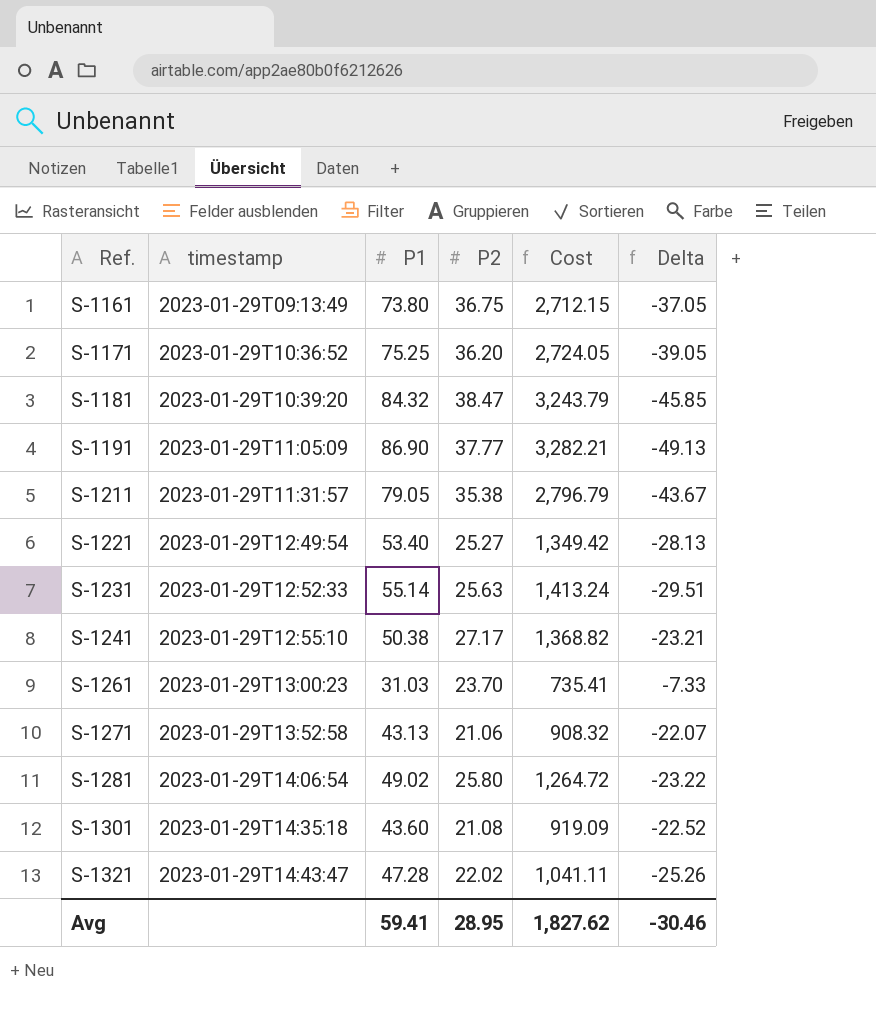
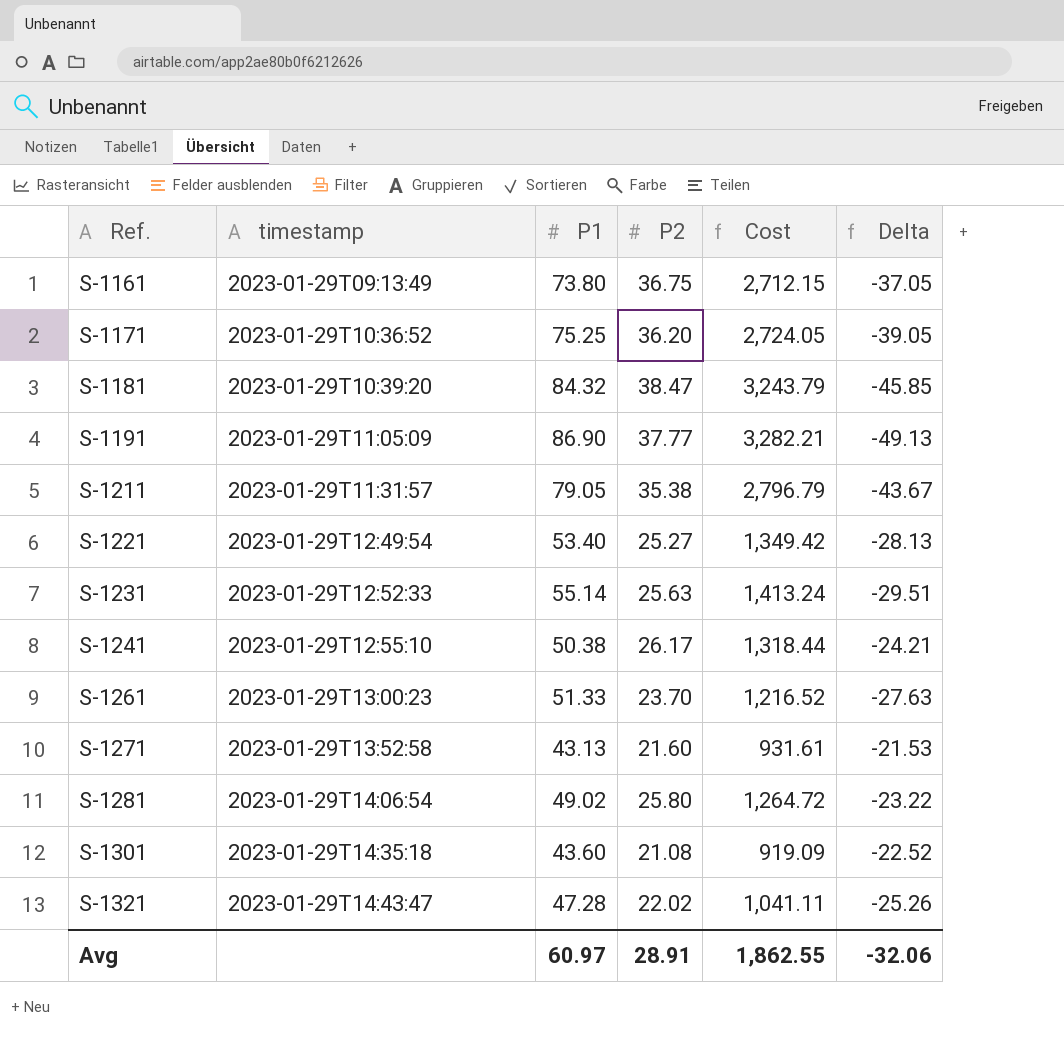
S-1241 | P2: 27.17 -> 26.17
S-1241 | Cost: 1,368.82 -> 1,318.44
S-1241 | Delta: -23.21 -> -24.21
S-1261 | P1: 31.03 -> 51.33
S-1261 | Cost: 735.41 -> 1,216.52
S-1261 | Delta: -7.33 -> -27.63
S-1271 | P2: 21.06 -> 21.60
S-1271 | Cost: 908.32 -> 931.61
S-1271 | Delta: -22.07 -> -21.53
Avg | P1: 59.41 -> 60.97
Avg | P2: 28.95 -> 28.91
Avg | Cost: 1,827.62 -> 1,862.55
Avg | Delta: -30.46 -> -32.06

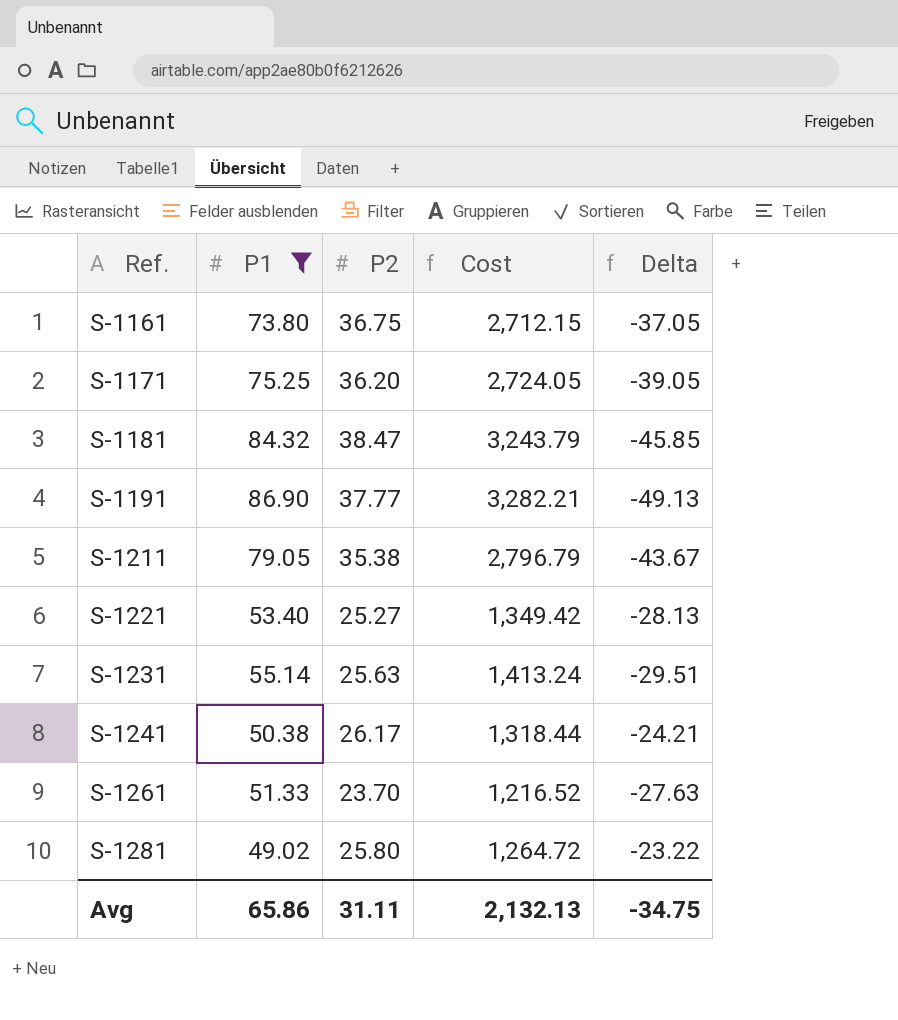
filter: none -> P1 >= 49.02
column timestamp | position: 2 -> none
Avg | P1: 60.97 -> 65.86
Avg | P2: 28.91 -> 31.11
Avg | Cost: 1,862.55 -> 2,132.13
Avg | Delta: -32.06 -> -34.75

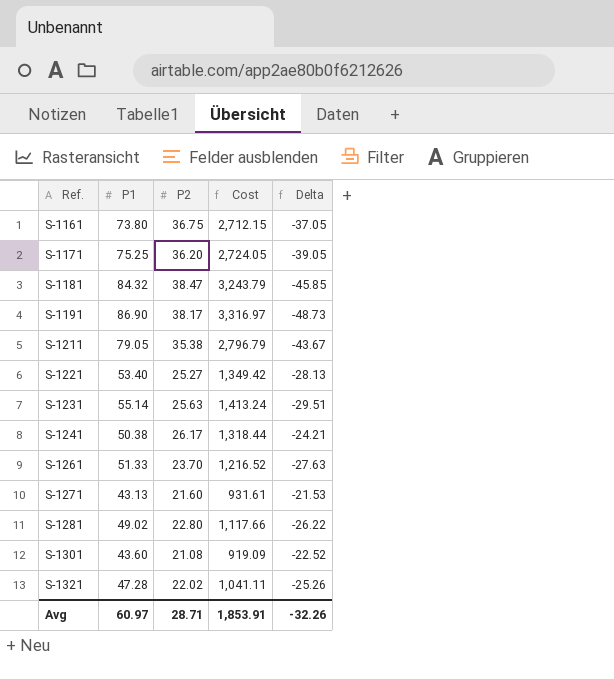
filter: P1 >= 49.02 -> none
S-1191 | P2: 37.77 -> 38.17
S-1191 | Cost: 3,282.21 -> 3,316.97
S-1191 | Delta: -49.13 -> -48.73
S-1281 | P2: 25.80 -> 22.80
S-1281 | Cost: 1,264.72 -> 1,117.66
S-1281 | Delta: -23.22 -> -26.22
Avg | P1: 65.86 -> 60.97
Avg | P2: 31.11 -> 28.71
Avg | Cost: 2,132.13 -> 1,853.91
Avg | Delta: -34.75 -> -32.26

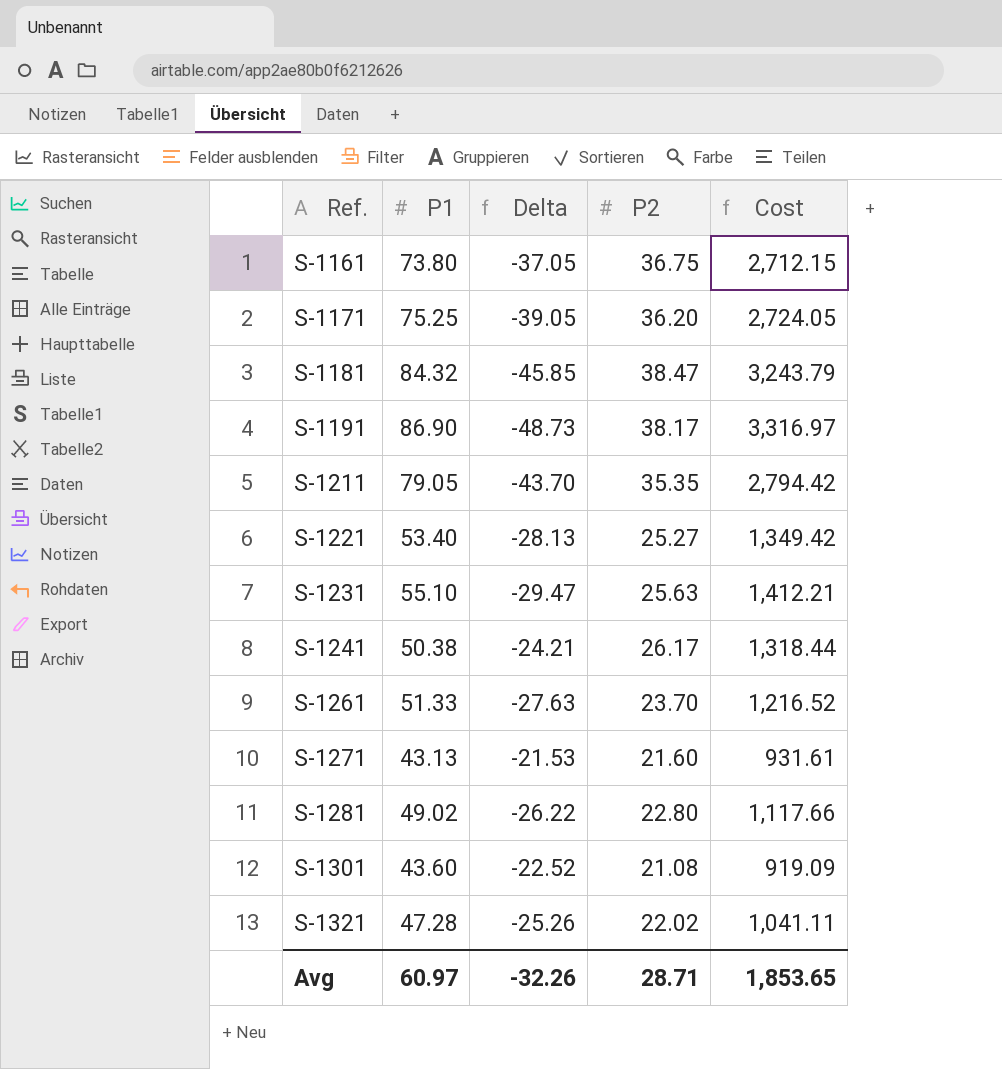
column Delta | position: 5 -> 3
S-1211 | Delta: -43.67 -> -43.70
S-1211 | P2: 35.38 -> 35.35
S-1211 | Cost: 2,796.79 -> 2,794.42
S-1231 | P1: 55.14 -> 55.10
S-1231 | Delta: -29.51 -> -29.47
S-1231 | Cost: 1,413.24 -> 1,412.21
Avg | Cost: 1,853.91 -> 1,853.65

